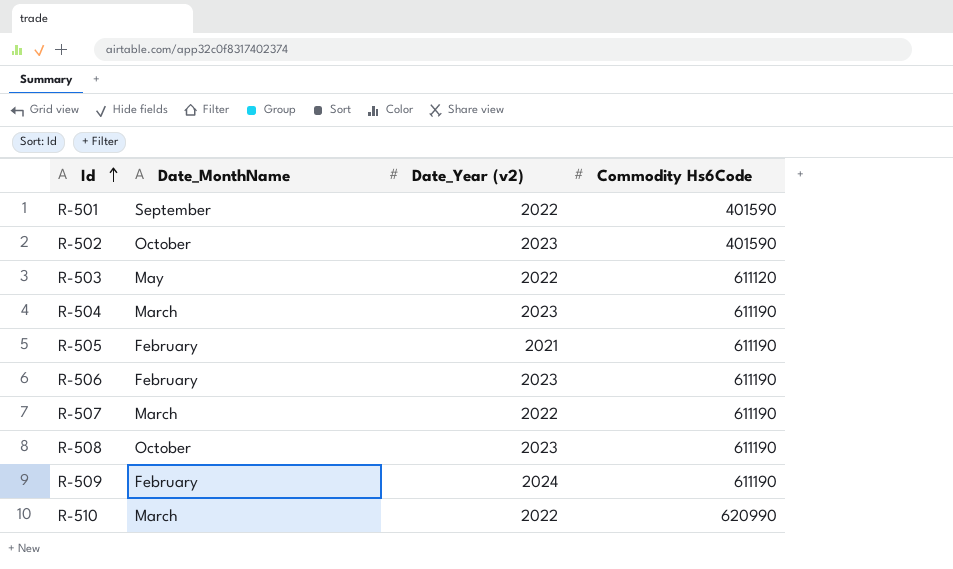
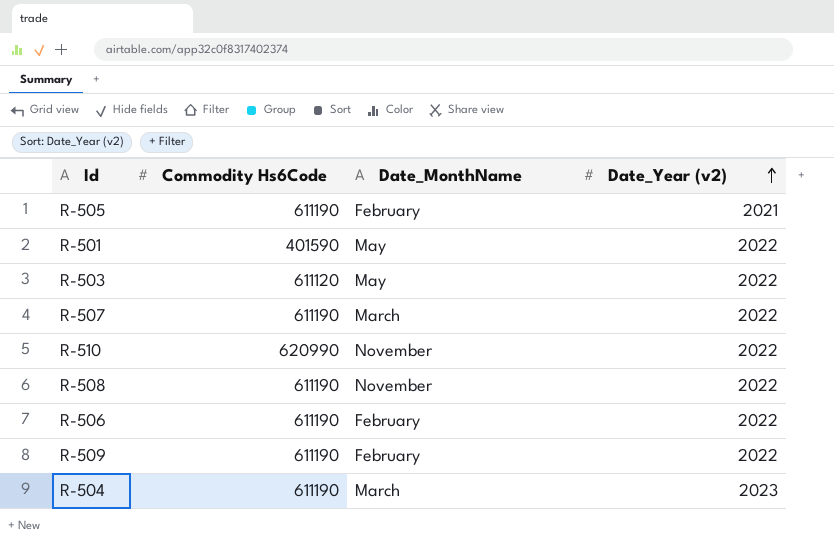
row order: Id ascending -> Date_Year (v2) ascending
column Commodity Hs6Code | position: 4 -> 2
row R-502: October | 2023 | 401590 -> none
R-501 | Date_MonthName: September -> May
R-510 | Date_MonthName: March -> November
R-508 | Date_MonthName: October -> November
R-508 | Date_Year (v2): 2023 -> 2022
R-506 | Date_Year (v2): 2023 -> 2022
R-509 | Date_Year (v2): 2024 -> 2022

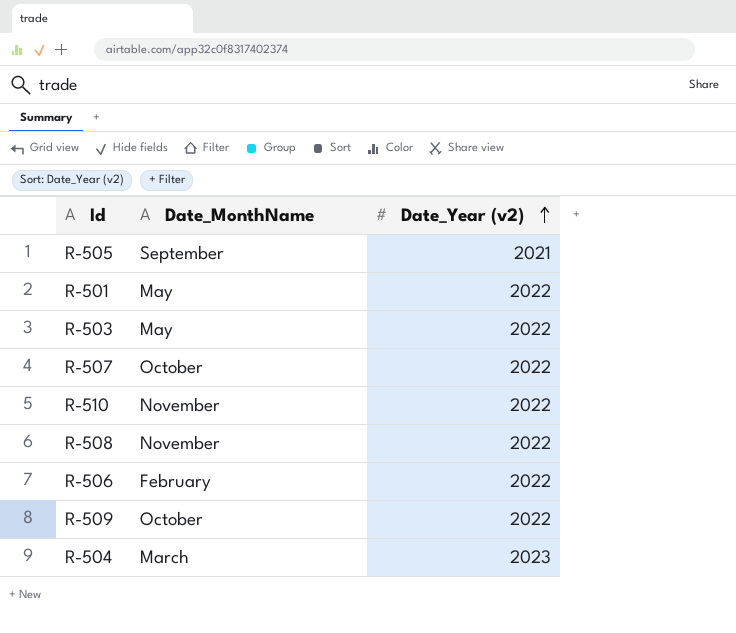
column Commodity Hs6Code | position: 2 -> none
R-505 | Date_MonthName: February -> September
R-507 | Date_MonthName: March -> October
R-509 | Date_MonthName: February -> October

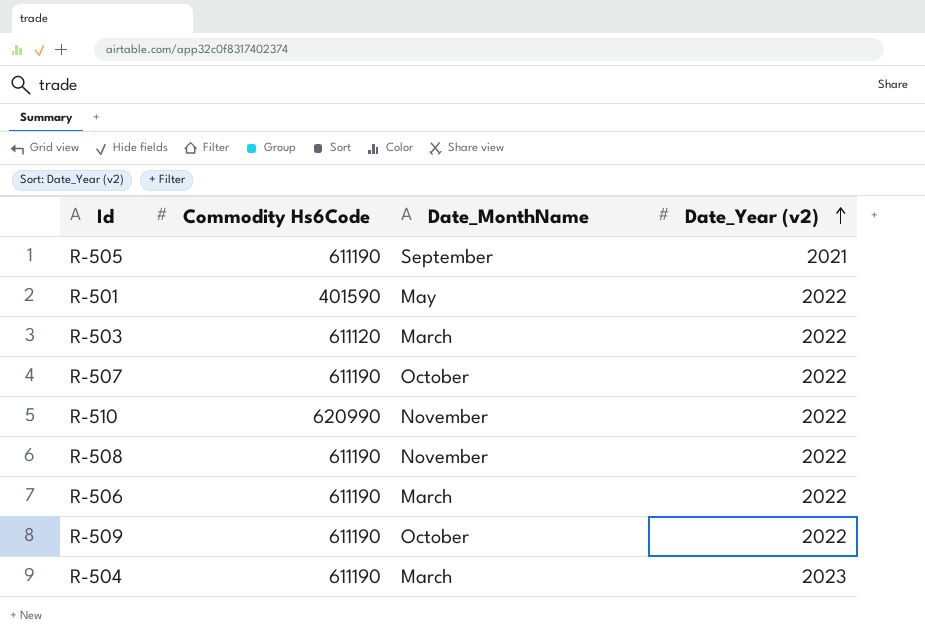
column Commodity Hs6Code | position: none -> 2
R-503 | Date_MonthName: May -> March
R-506 | Date_MonthName: February -> March

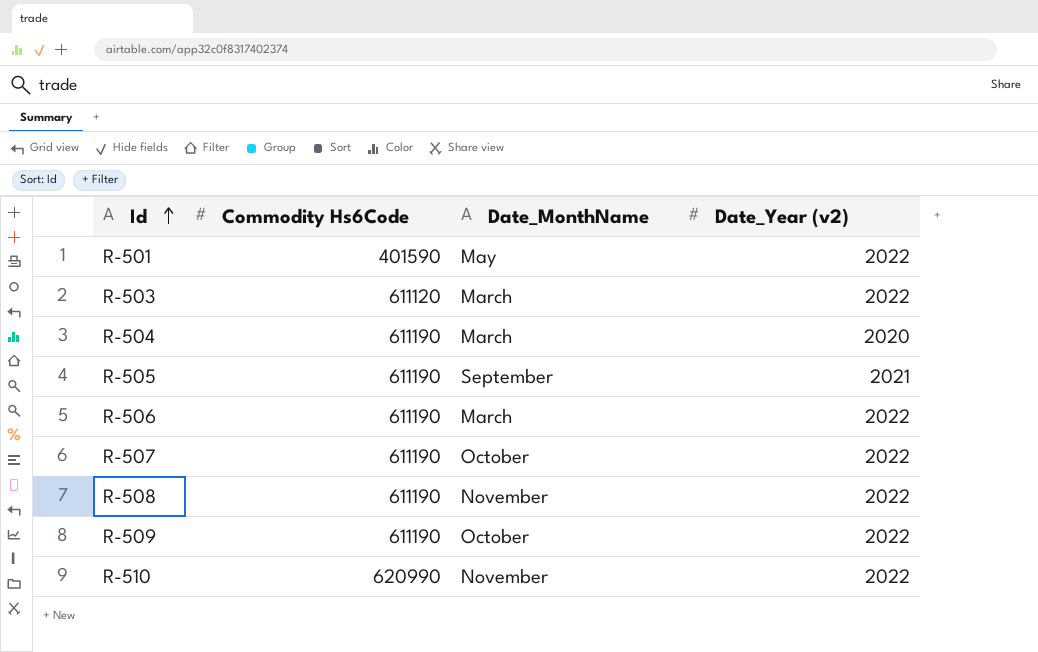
row order: Date_Year (v2) ascending -> Id ascending
R-504 | Date_Year (v2): 2023 -> 2020

